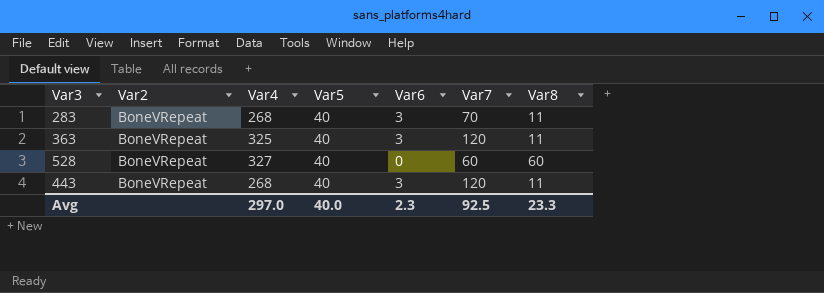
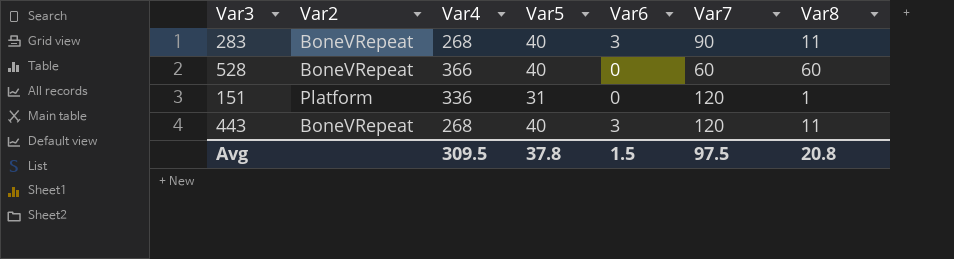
row 363: BoneVRepeat | 325 | 40 | 3 | 120 | 11 -> none
283 | Var7: 70 -> 90
528 | Var4: 327 -> 366
row 151: none -> Platform | 336 | 31 | 0 | 120 | 1
Avg | Var4: 297.0 -> 309.5
Avg | Var5: 40.0 -> 37.8
Avg | Var6: 2.3 -> 1.5
Avg | Var7: 92.5 -> 97.5
Avg | Var8: 23.3 -> 20.8

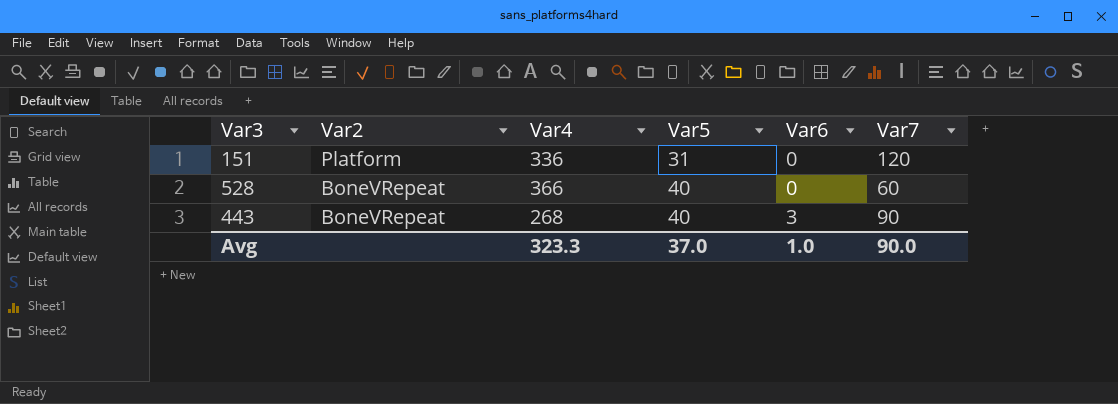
row order: none -> Var2 descending
column Var8 | position: 7 -> none
row 283: BoneVRepeat | 268 | 40 | 3 | 90 | 11 -> none
443 | Var7: 120 -> 90
Avg | Var4: 309.5 -> 323.3
Avg | Var5: 37.8 -> 37.0
Avg | Var6: 1.5 -> 1.0
Avg | Var7: 97.5 -> 90.0

